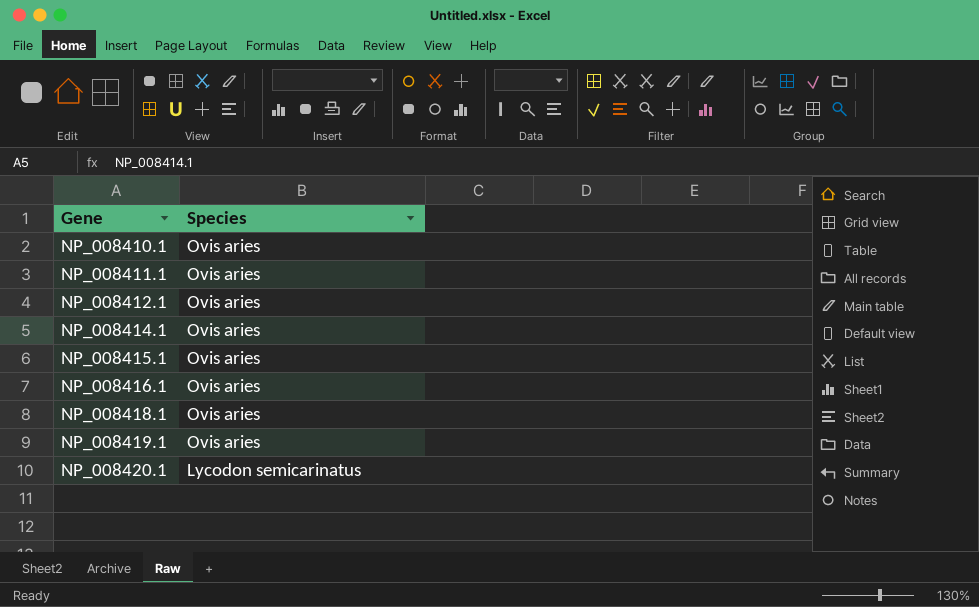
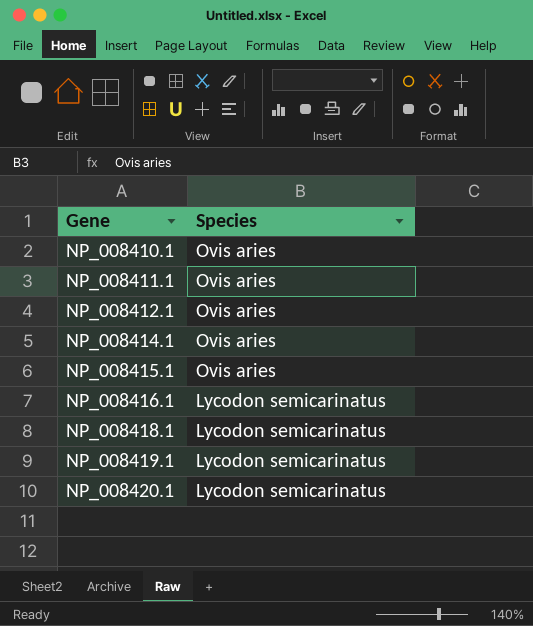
NP_008416.1 | Species: Ovis aries -> Lycodon semicarinatus
NP_008418.1 | Species: Ovis aries -> Lycodon semicarinatus
NP_008419.1 | Species: Ovis aries -> Lycodon semicarinatus

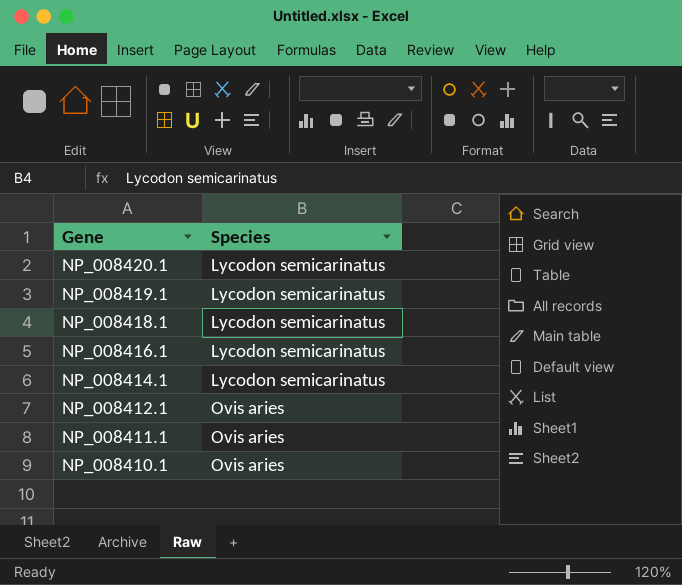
row order: Gene ascending -> Gene descending
row NP_008415.1: Ovis aries -> none
NP_008414.1 | Species: Ovis aries -> Lycodon semicarinatus

